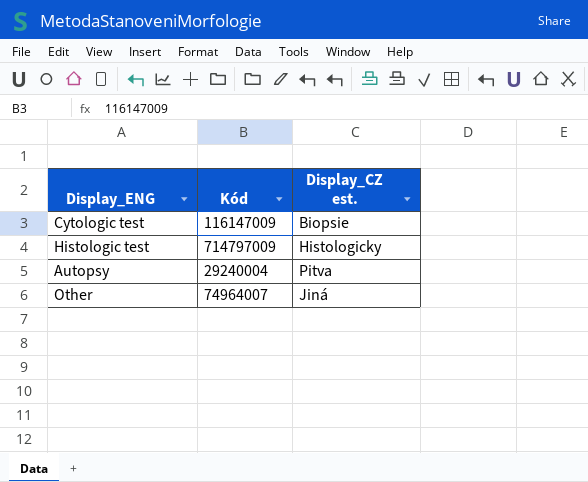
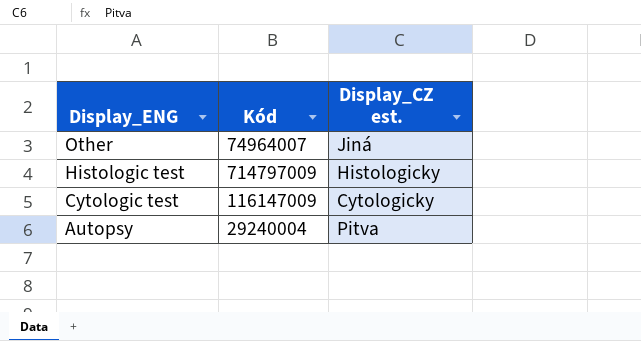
row order: none -> Display_ENG descending
Cytologic test | Display_CZ est.: Biopsie -> Cytologicky

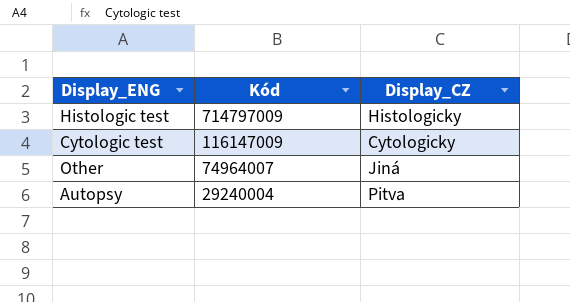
row order: Display_ENG descending -> Kód descending
column name: Display_CZ est. -> Display_CZ

